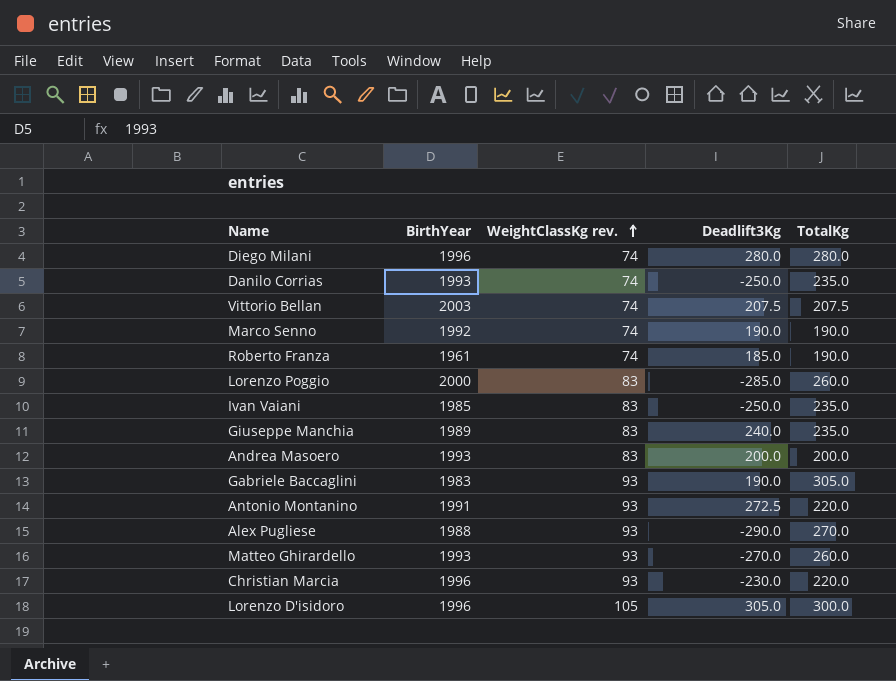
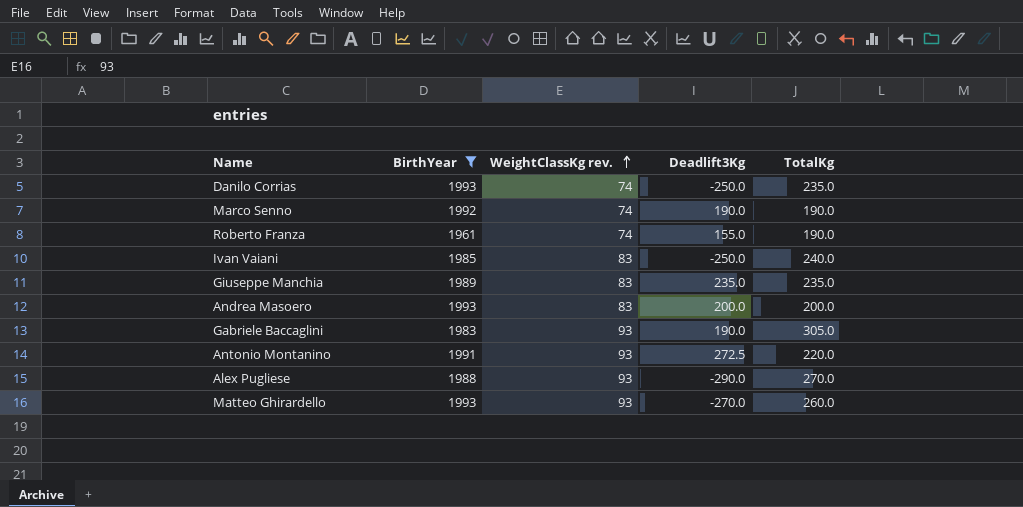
filter: none -> BirthYear <= 1993
Roberto Franza | Deadlift3Kg: 185.0 -> 155.0
Ivan Vaiani | TotalKg: 235.0 -> 240.0
Giuseppe Manchia | Deadlift3Kg: 240.0 -> 235.0

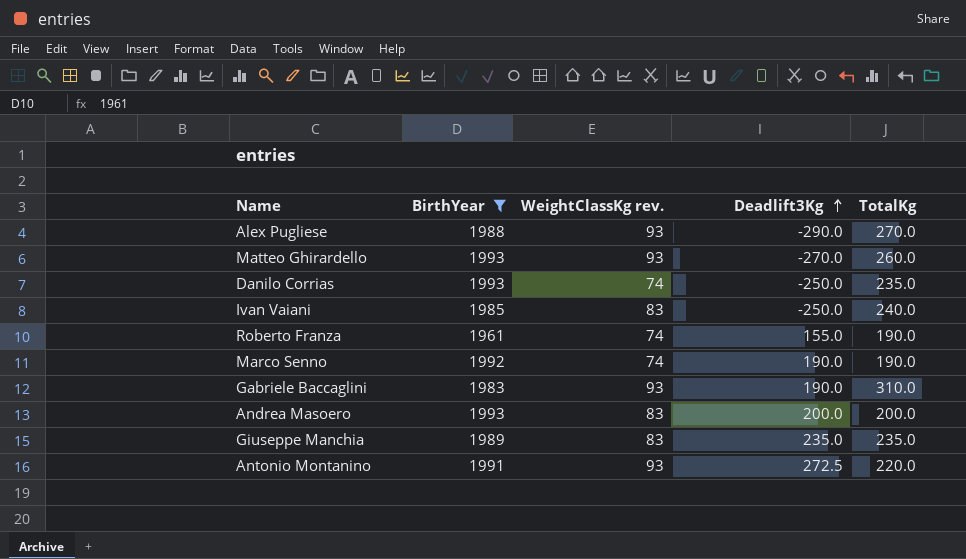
row order: WeightClassKg rev. ascending -> Deadlift3Kg ascending
Gabriele Baccaglini | TotalKg: 305.0 -> 310.0

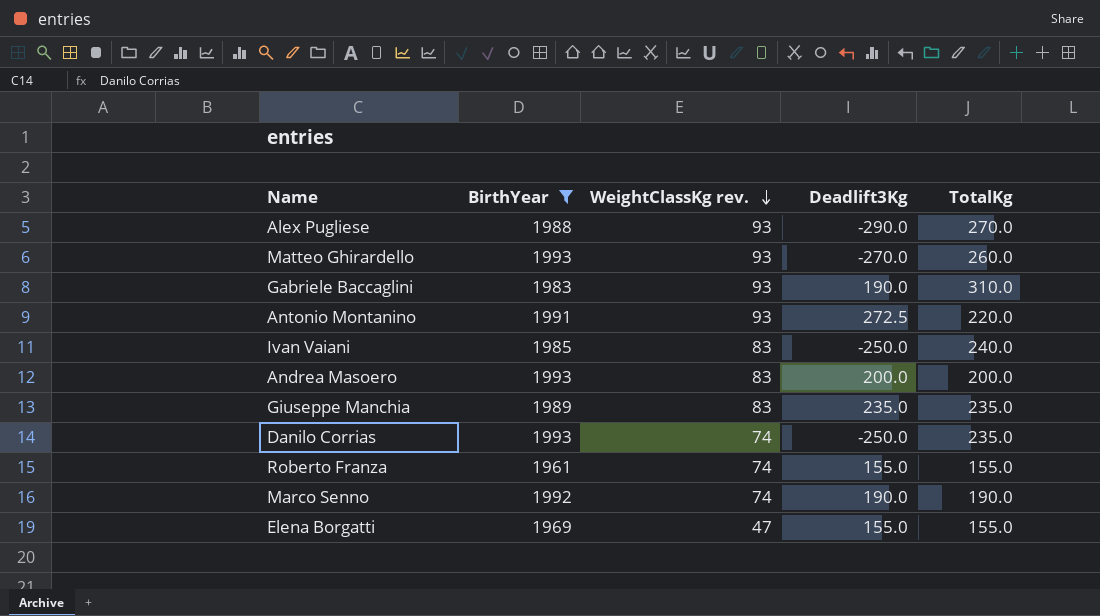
row order: Deadlift3Kg ascending -> WeightClassKg rev. descending
Roberto Franza | TotalKg: 190.0 -> 155.0
row Elena Borgatti: none -> 1969 | 47 | 155.0 | 155.0

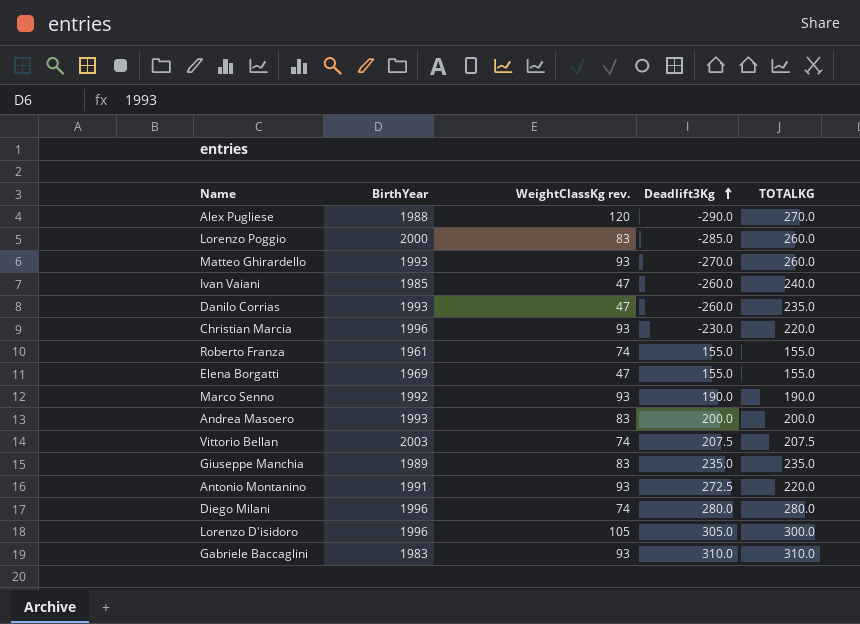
filter: BirthYear <= 1993 -> none
row order: WeightClassKg rev. descending -> Deadlift3Kg ascending
column name: TotalKg -> TOTALKG
Alex Pugliese | WeightClassKg rev.: 93 -> 120
Ivan Vaiani | WeightClassKg rev.: 83 -> 47
Ivan Vaiani | Deadlift3Kg: -250.0 -> -260.0
Danilo Corrias | WeightClassKg rev.: 74 -> 47
Danilo Corrias | Deadlift3Kg: -250.0 -> -260.0
Marco Senno | WeightClassKg rev.: 74 -> 93
Gabriele Baccaglini | Deadlift3Kg: 190.0 -> 310.0

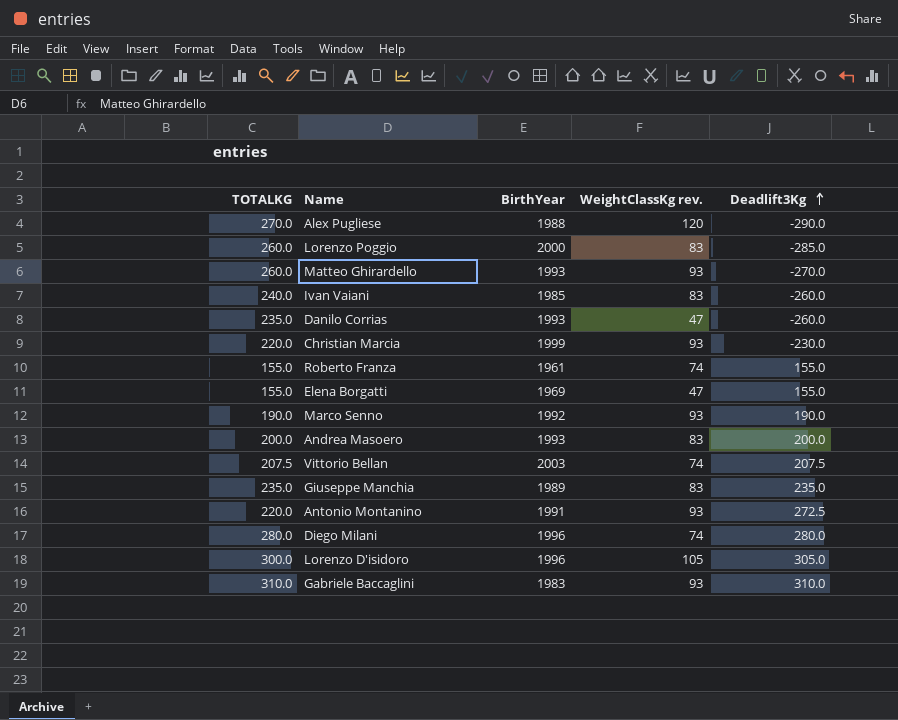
column TOTALKG | position: 5 -> 1
Ivan Vaiani | WeightClassKg rev.: 47 -> 83
Christian Marcia | BirthYear: 1996 -> 1999

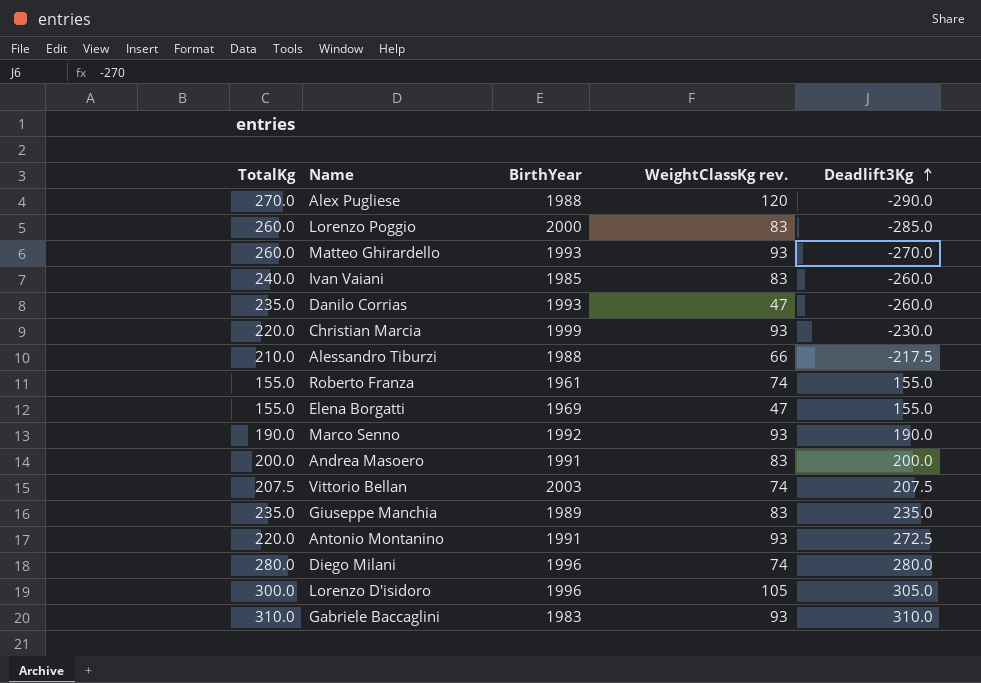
column name: TOTALKG -> TotalKg
row Alessandro Tiburzi: none -> 210.0 | 1988 | 66 | -217.5
Andrea Masoero | BirthYear: 1993 -> 1991

